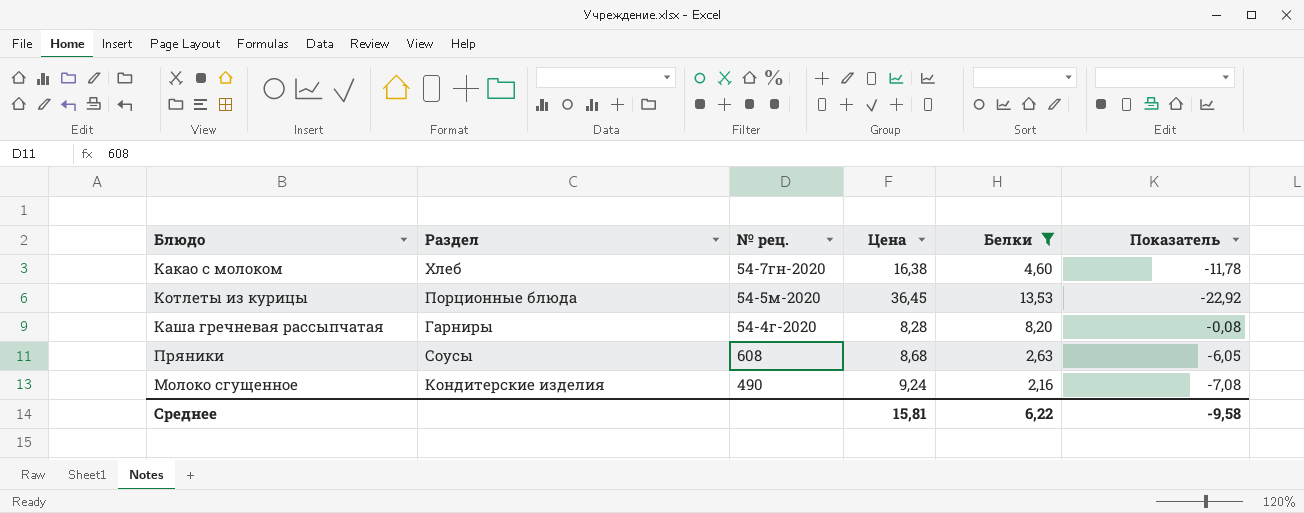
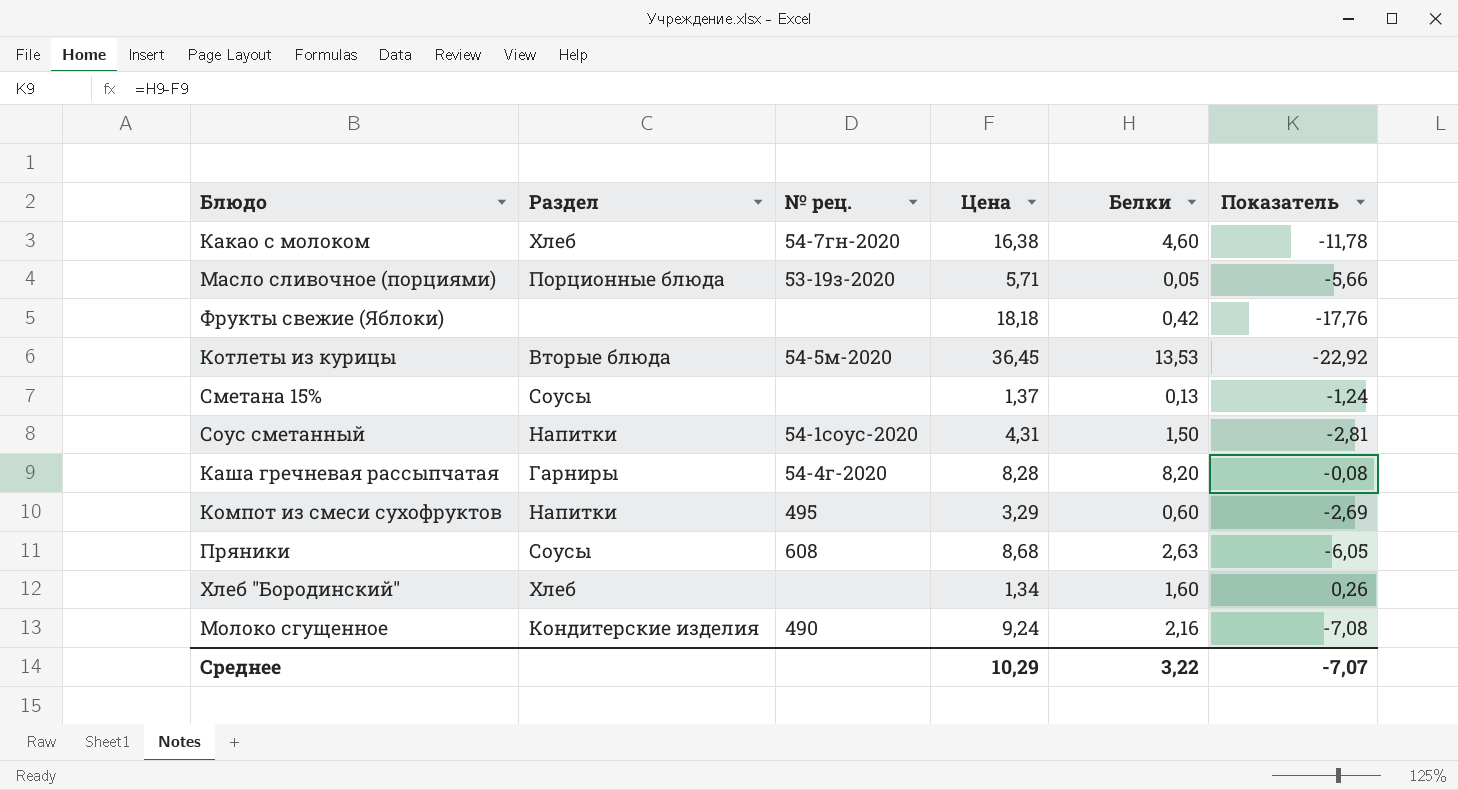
filter: Белки >= 2,16 -> none
Котлеты из курицы | Раздел: Порционные блюда -> Вторые блюда
Среднее | Цена: 15,81 -> 10,29
Среднее | Белки: 6,22 -> 3,22
Среднее | Показатель: -9,58 -> -7,07

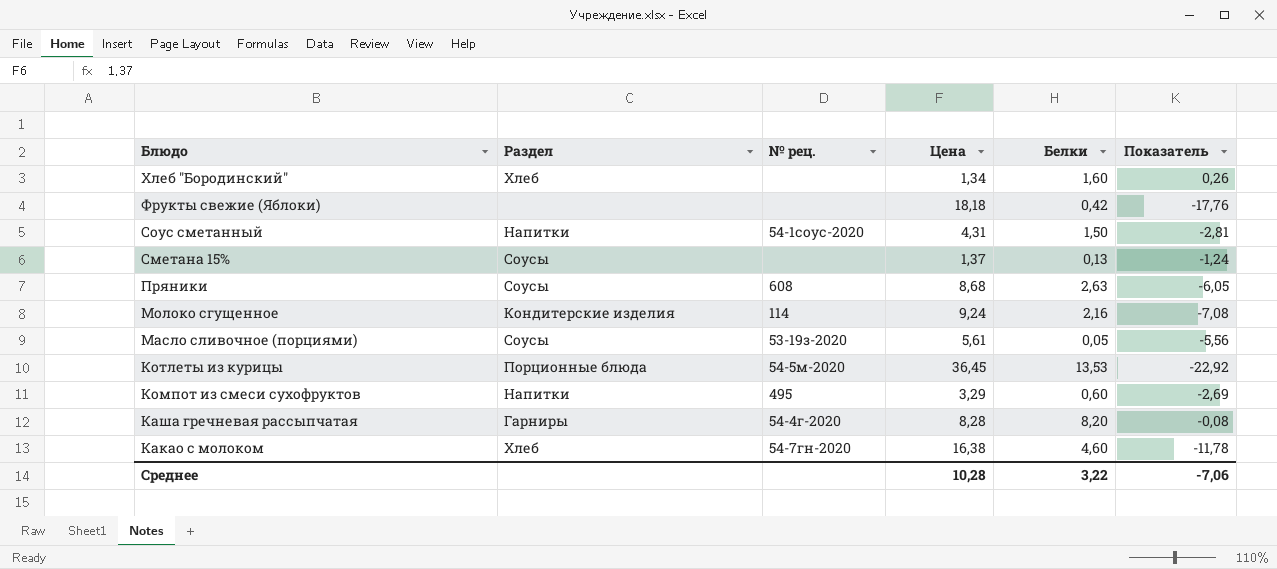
row order: none -> Блюдо descending
Молоко сгущенное | № рец.: 490 -> 114
Масло сливочное (порциями) | Раздел: Порционные блюда -> Соусы
Масло сливочное (порциями) | Цена: 5,71 -> 5,61
Масло сливочное (порциями) | Показатель: -5,66 -> -5,56
Котлеты из курицы | Раздел: Вторые блюда -> Порционные блюда
Среднее | Цена: 10,29 -> 10,28
Среднее | Показатель: -7,07 -> -7,06

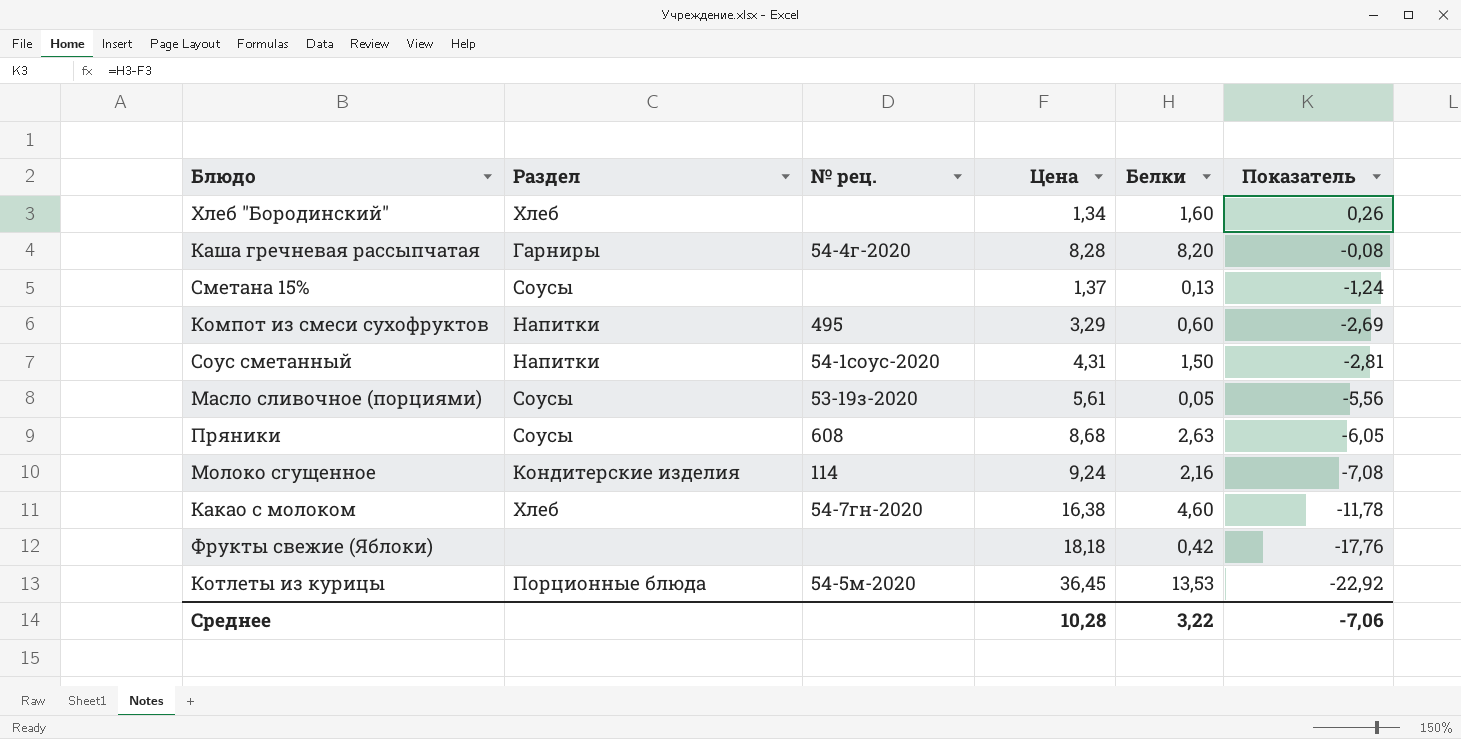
row order: Блюдо descending -> Показатель descending

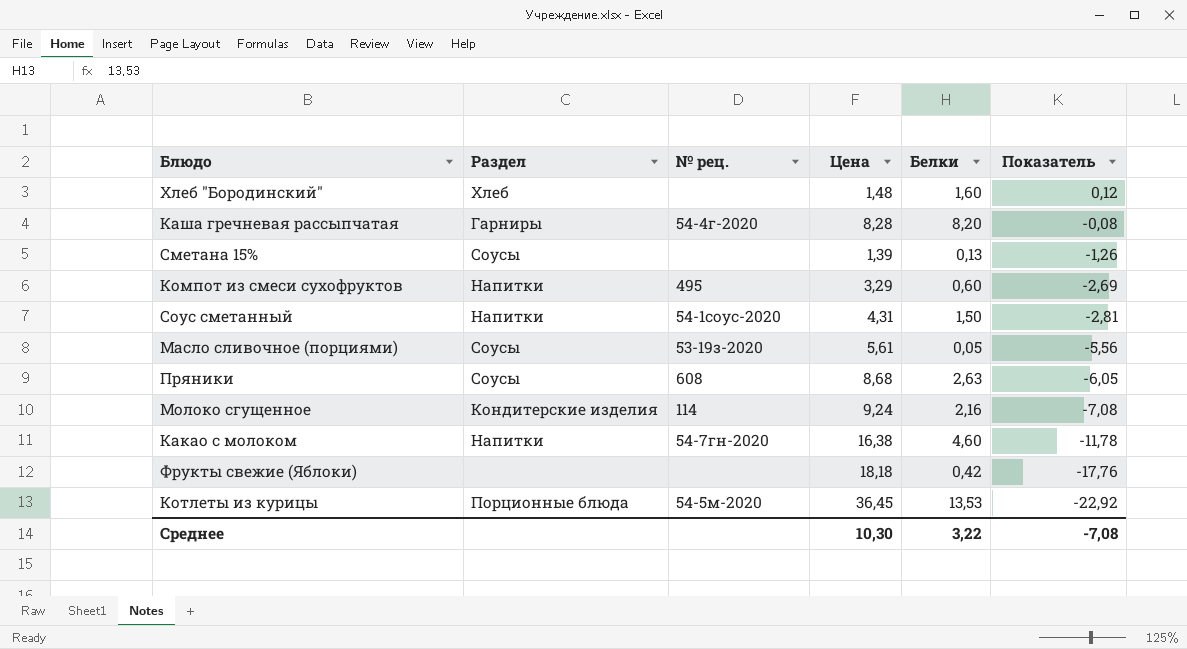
Хлеб "Бородинский" | Цена: 1,34 -> 1,48
Хлеб "Бородинский" | Показатель: 0,26 -> 0,12
Сметана 15% | Цена: 1,37 -> 1,39
Сметана 15% | Показатель: -1,24 -> -1,26
Какао с молоком | Раздел: Хлеб -> Напитки
Среднее | Цена: 10,28 -> 10,30
Среднее | Показатель: -7,06 -> -7,08

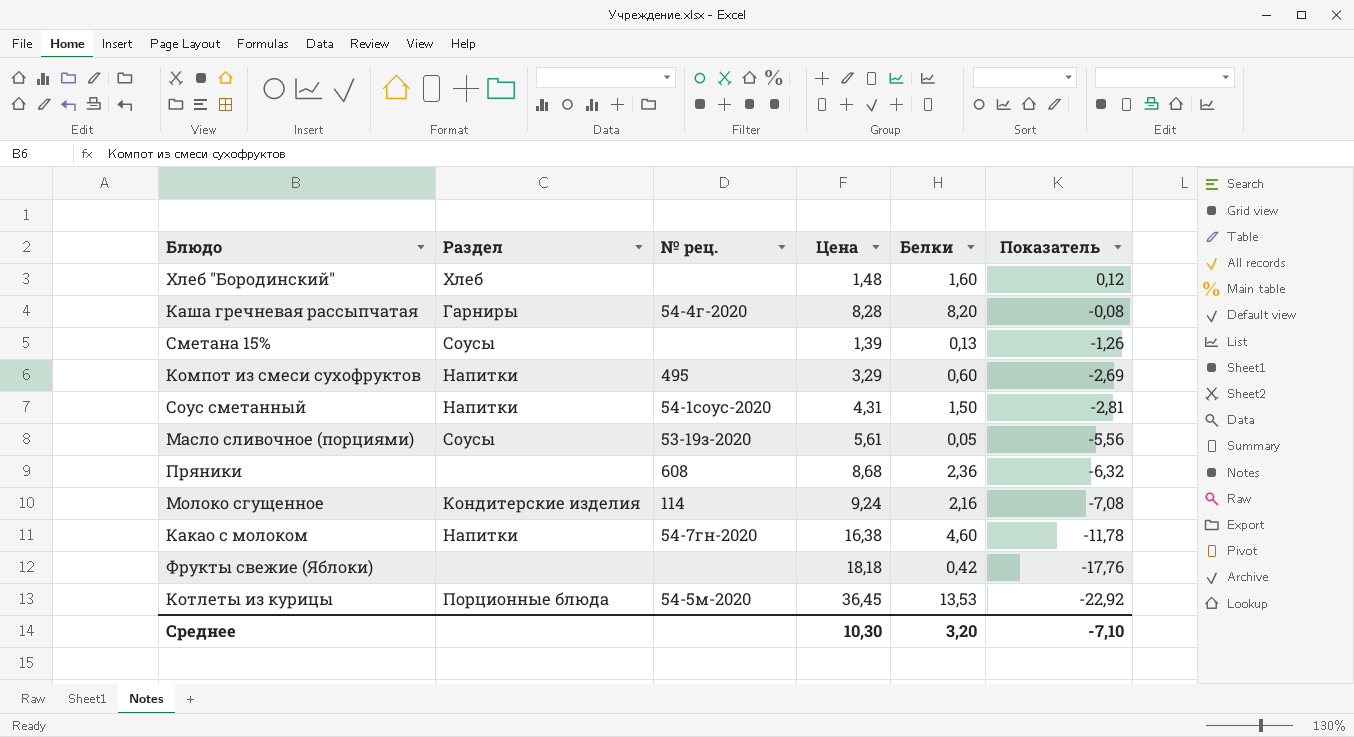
Пряники | Раздел: Соусы -> none
Пряники | Белки: 2,63 -> 2,36
Пряники | Показатель: -6,05 -> -6,32
Среднее | Белки: 3,22 -> 3,20
Среднее | Показатель: -7,08 -> -7,10

